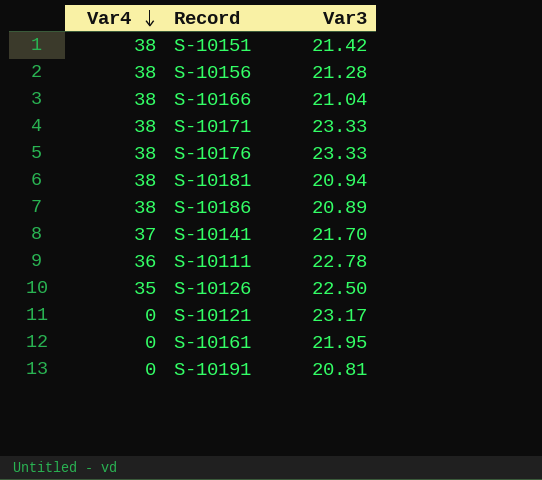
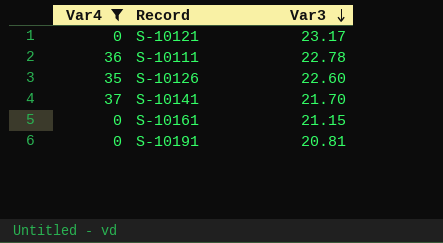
filter: none -> Var4 != 38
row order: Var4 descending -> Var3 descending
S-10126 | Var3: 22.50 -> 22.60
S-10161 | Var3: 21.95 -> 21.15

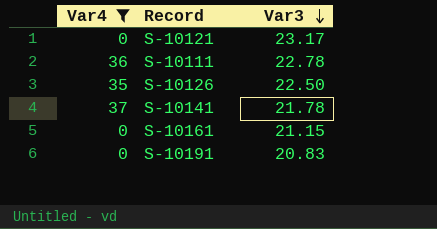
S-10126 | Var3: 22.60 -> 22.50
S-10141 | Var3: 21.70 -> 21.78
S-10191 | Var3: 20.81 -> 20.83

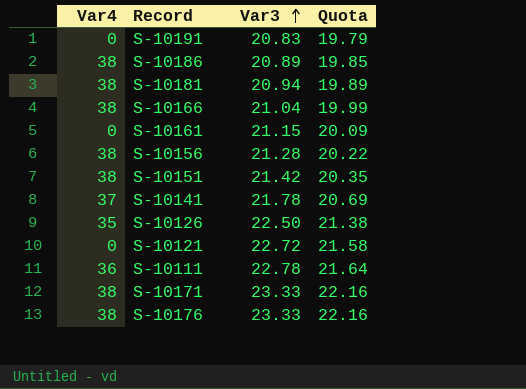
filter: Var4 != 38 -> none
row order: Var3 descending -> Var3 ascending
column Quota | formula: none -> [Var3] * 0.95
S-10121 | Var3: 23.17 -> 22.72

